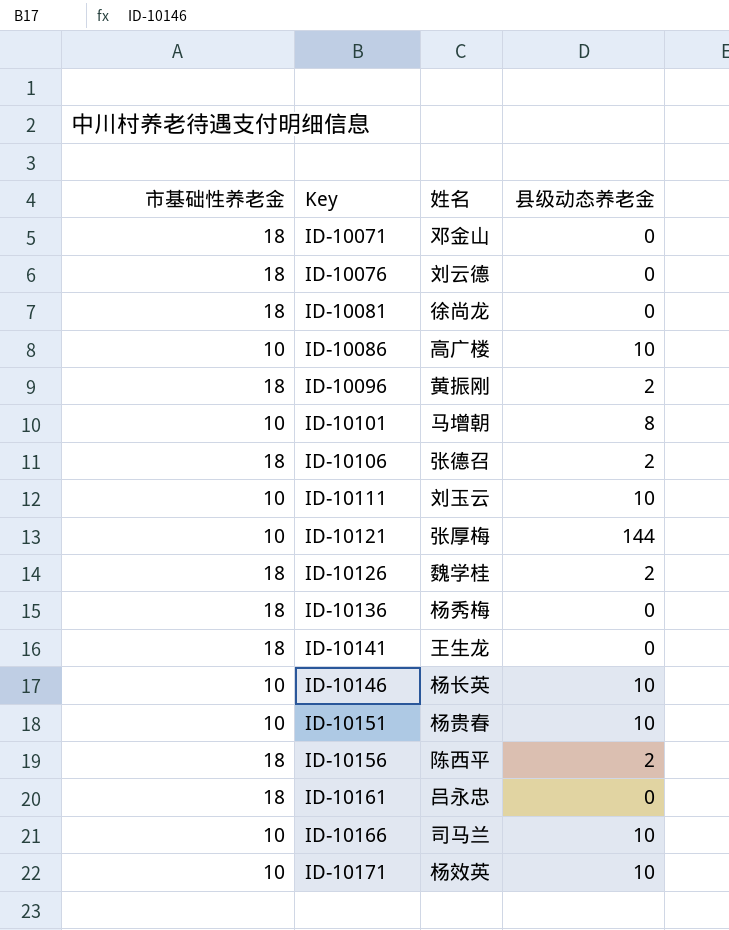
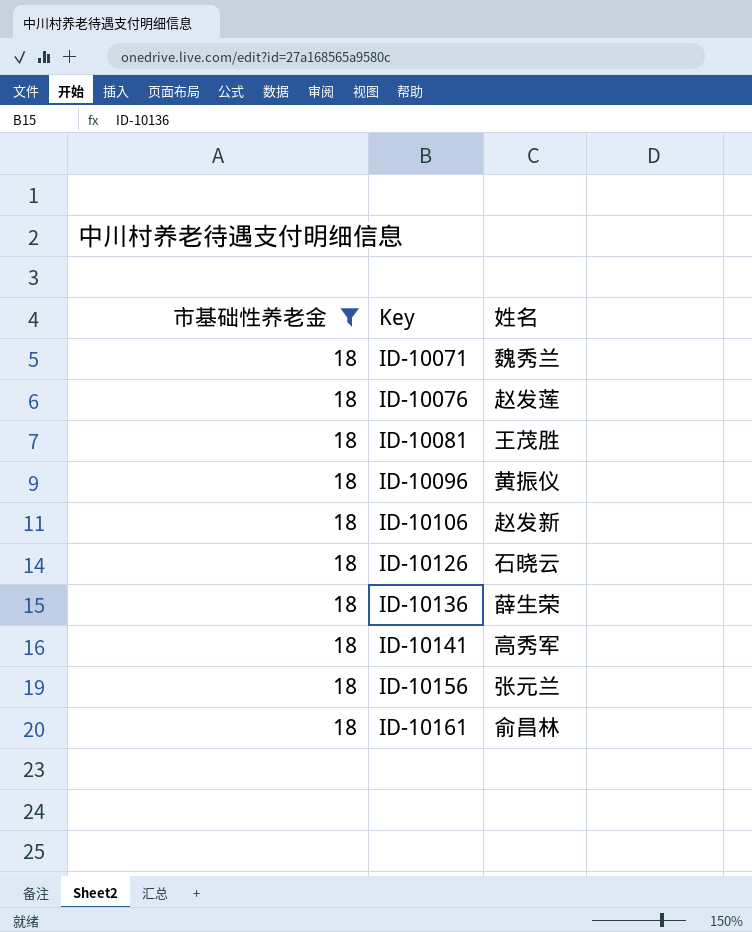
filter: none -> 市基础性养老金 = 18
column 县级动态养老金 | position: 4 -> none
ID-10071 | 姓名: 邓金山 -> 魏秀兰
ID-10076 | 姓名: 刘云德 -> 赵发莲
ID-10081 | 姓名: 徐尚龙 -> 王茂胜
ID-10096 | 姓名: 黄振刚 -> 黄振仪
ID-10106 | 姓名: 张德召 -> 赵发新
ID-10126 | 姓名: 魏学桂 -> 石晓云
ID-10136 | 姓名: 杨秀梅 -> 薛生荣
ID-10141 | 姓名: 王生龙 -> 高秀军
ID-10156 | 姓名: 陈西平 -> 张元兰
ID-10161 | 姓名: 吕永忠 -> 俞昌林

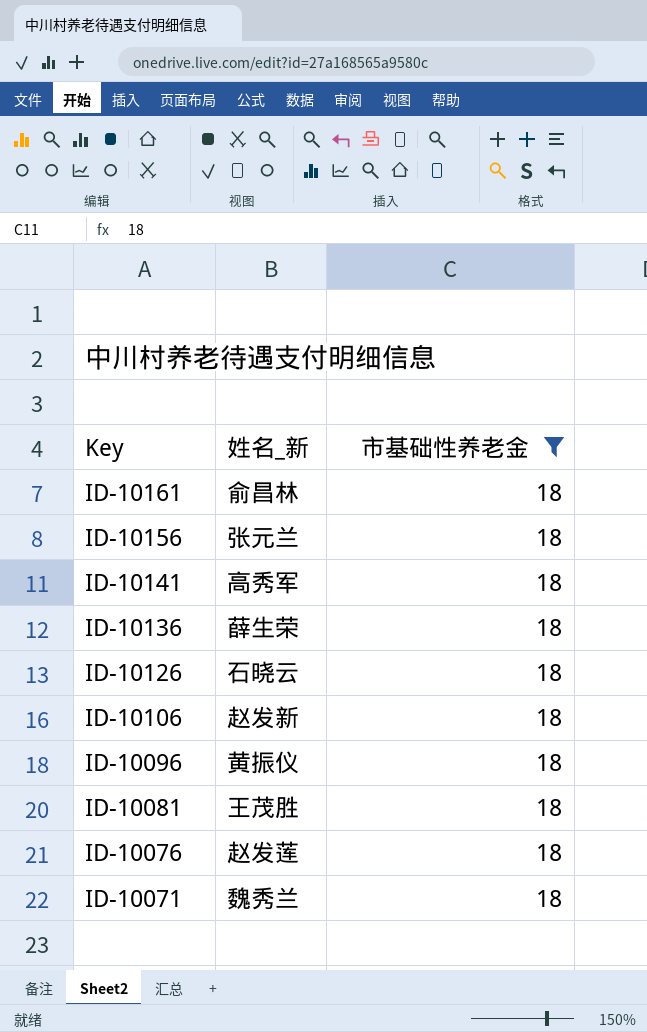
row order: Key ascending -> Key descending
column name: 姓名 -> 姓名_新
column 市基础性养老金 | position: 1 -> 3

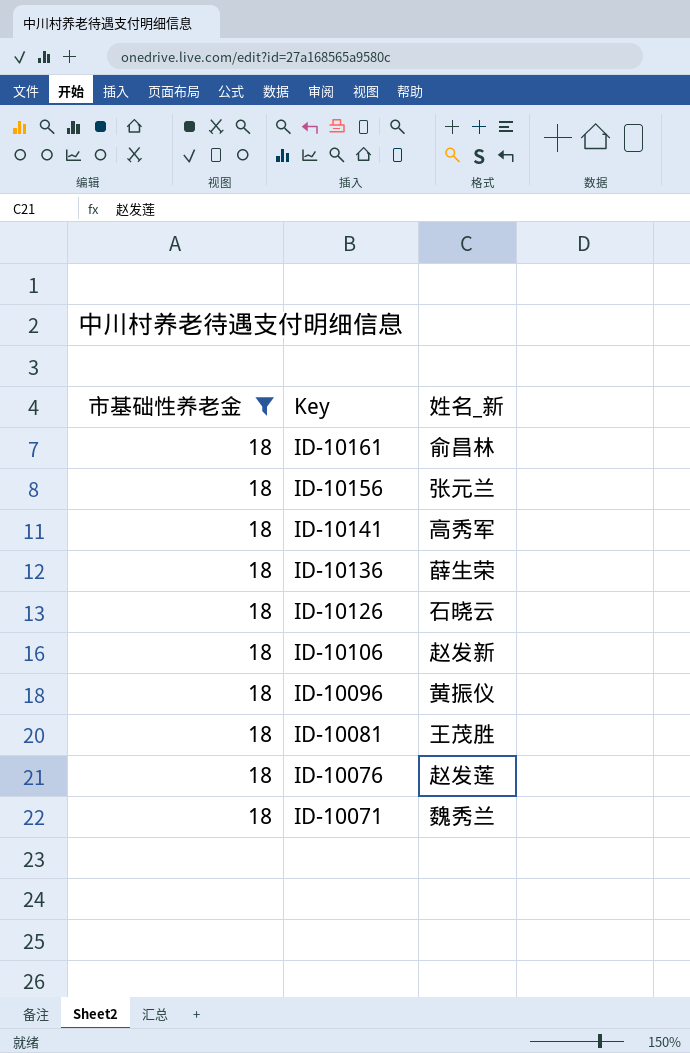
column 市基础性养老金 | position: 3 -> 1

